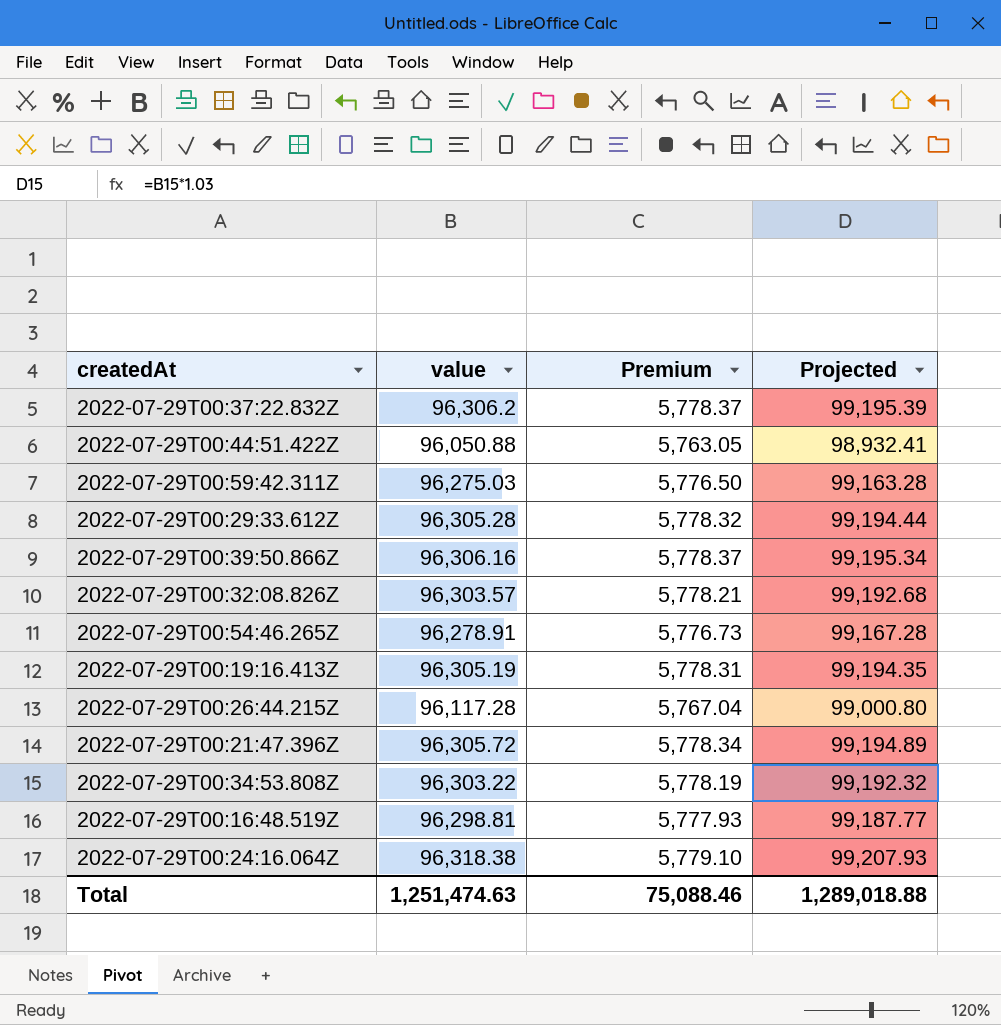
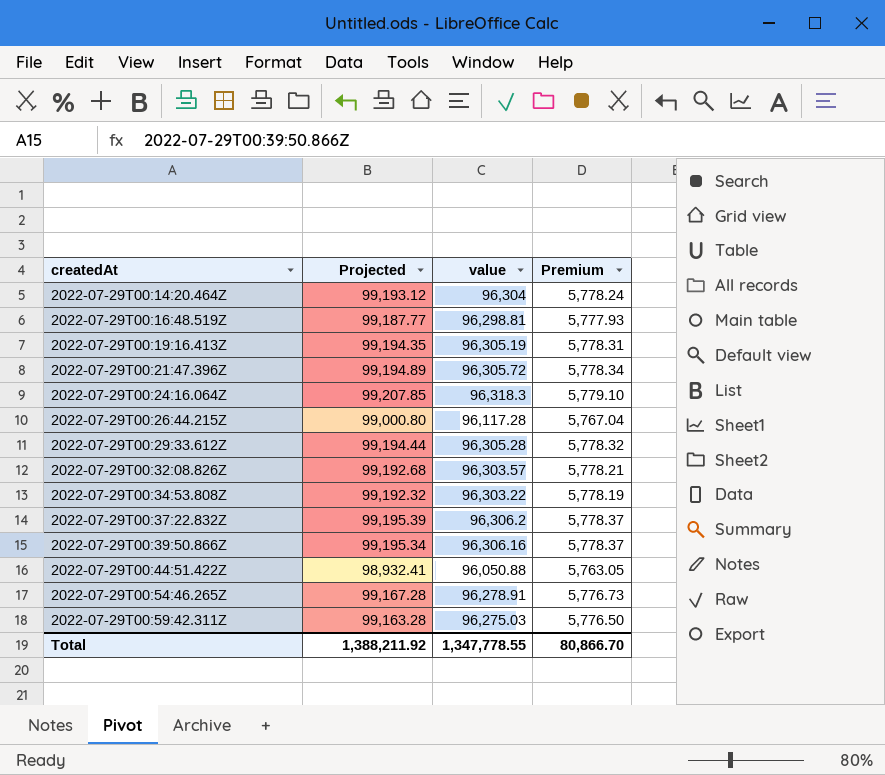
row order: none -> createdAt ascending
column Projected | position: 4 -> 2
row 2022-07-29T00:14:20.464Z: none -> 99,193.12 | 96,304 | 5,778.24
2022-07-29T00:24:16.064Z | Projected: 99,207.93 -> 99,207.85
2022-07-29T00:24:16.064Z | value: 96,318.38 -> 96,318.3
Total | Projected: 1,289,018.88 -> 1,388,211.92
Total | value: 1,251,474.63 -> 1,347,778.55
Total | Premium: 75,088.46 -> 80,866.70

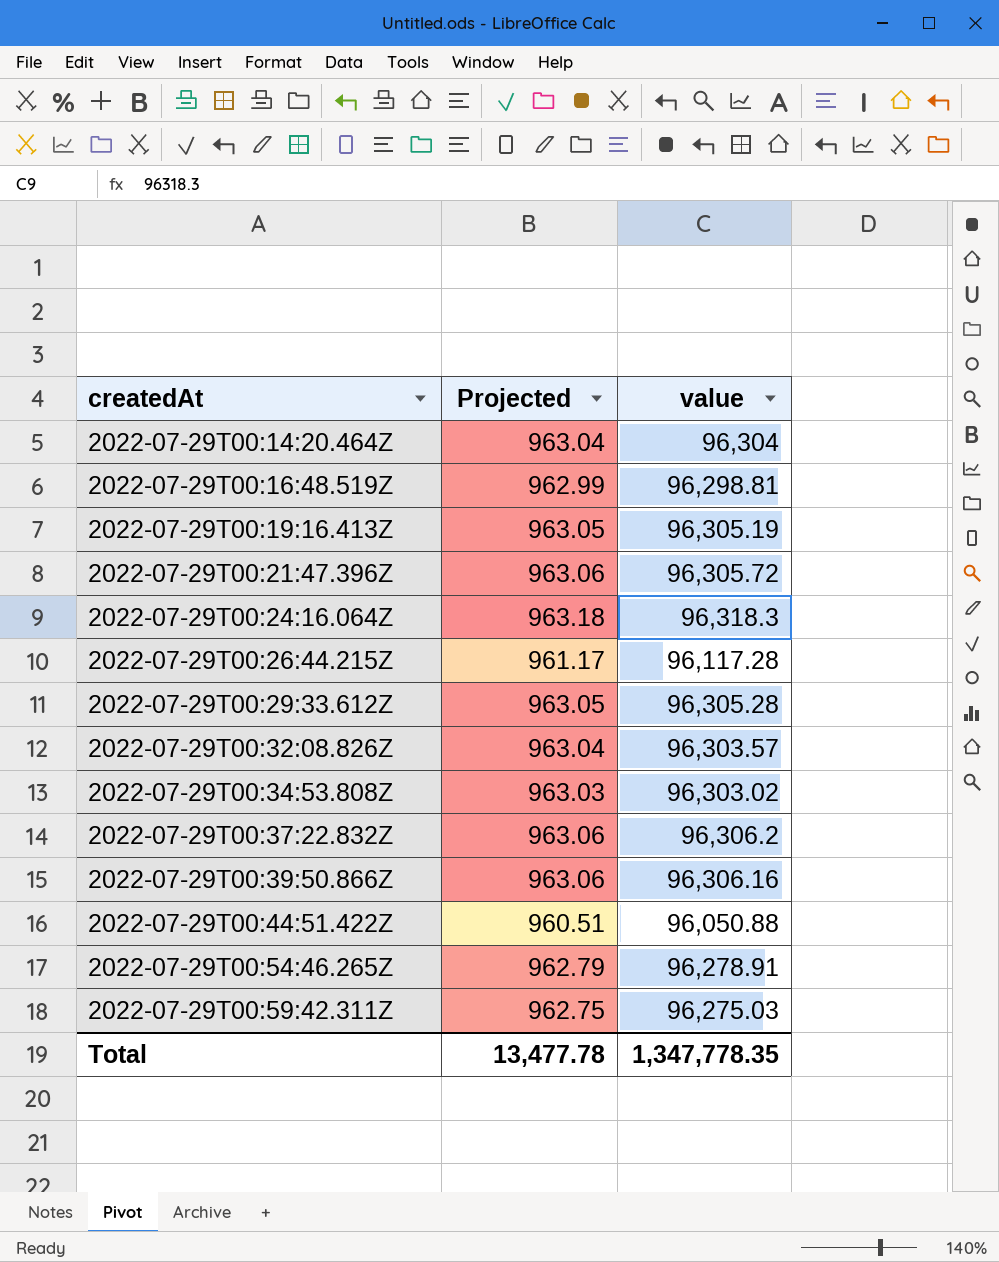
column Premium | formula: [value] * 0.06 -> none
column Projected | formula: [value] * 1.03 -> [value] * 0.01
2022-07-29T00:34:53.808Z | value: 96,303.22 -> 96,303.02
Total | Projected: 1,388,211.92 -> 13,477.78
Total | value: 1,347,778.55 -> 1,347,778.35

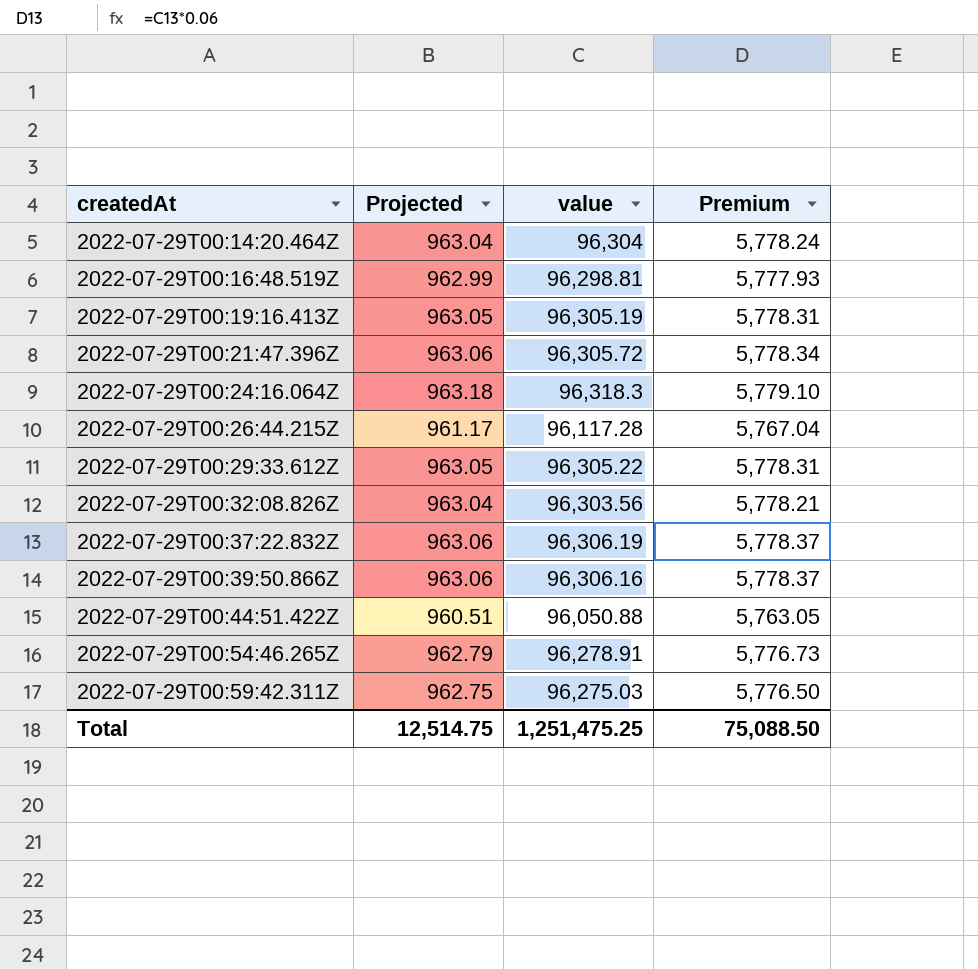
column Premium | formula: none -> [value] * 0.06
row 2022-07-29T00:34:53.808Z: 963.03 | 96,303.02 -> none
2022-07-29T00:29:33.612Z | value: 96,305.28 -> 96,305.22
2022-07-29T00:32:08.826Z | value: 96,303.57 -> 96,303.56
2022-07-29T00:37:22.832Z | value: 96,306.2 -> 96,306.19
Total | Projected: 13,477.78 -> 12,514.75
Total | value: 1,347,778.35 -> 1,251,475.25

